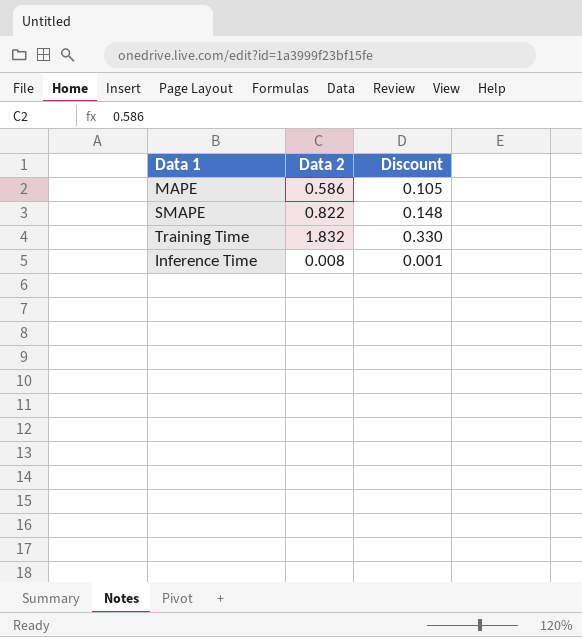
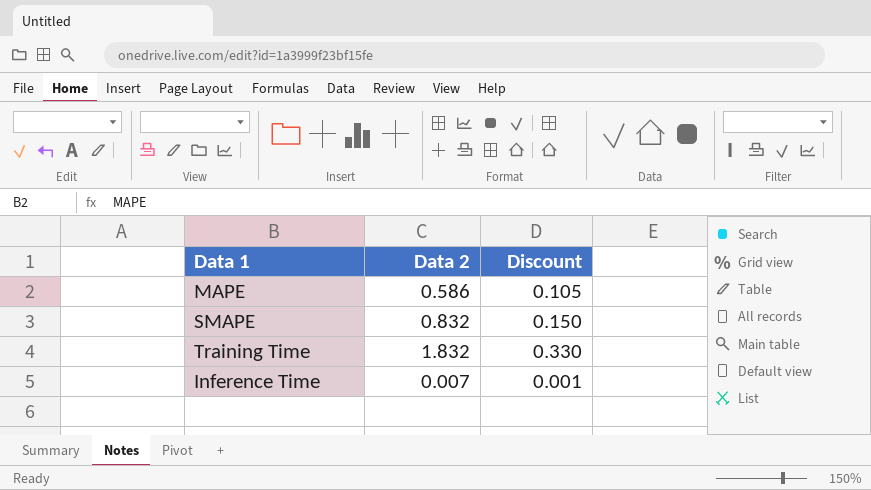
SMAPE | Data 2: 0.822 -> 0.832
SMAPE | Discount: 0.148 -> 0.150
Inference Time | Data 2: 0.008 -> 0.007

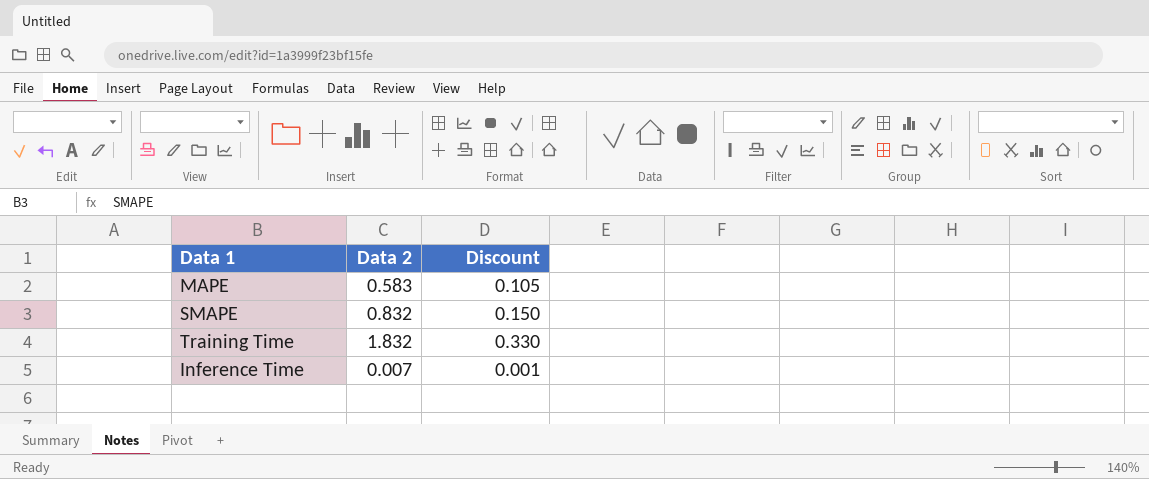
MAPE | Data 2: 0.586 -> 0.583

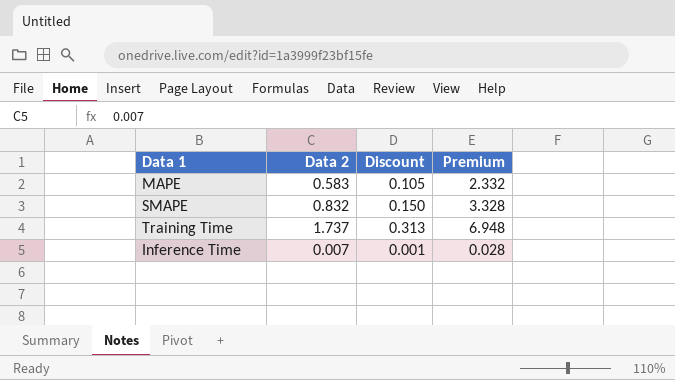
column Premium | formula: none -> [Data 2] * 4
Training Time | Data 2: 1.832 -> 1.737
Training Time | Discount: 0.330 -> 0.313

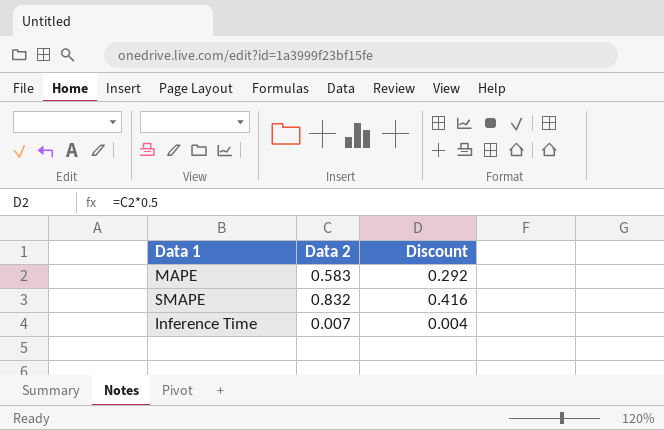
column Premium | formula: [Data 2] * 4 -> none
column Discount | formula: [Data 2] * 0.18 -> [Data 2] * 0.5
row Training Time: 1.737 | 0.313 | 6.948 -> none

